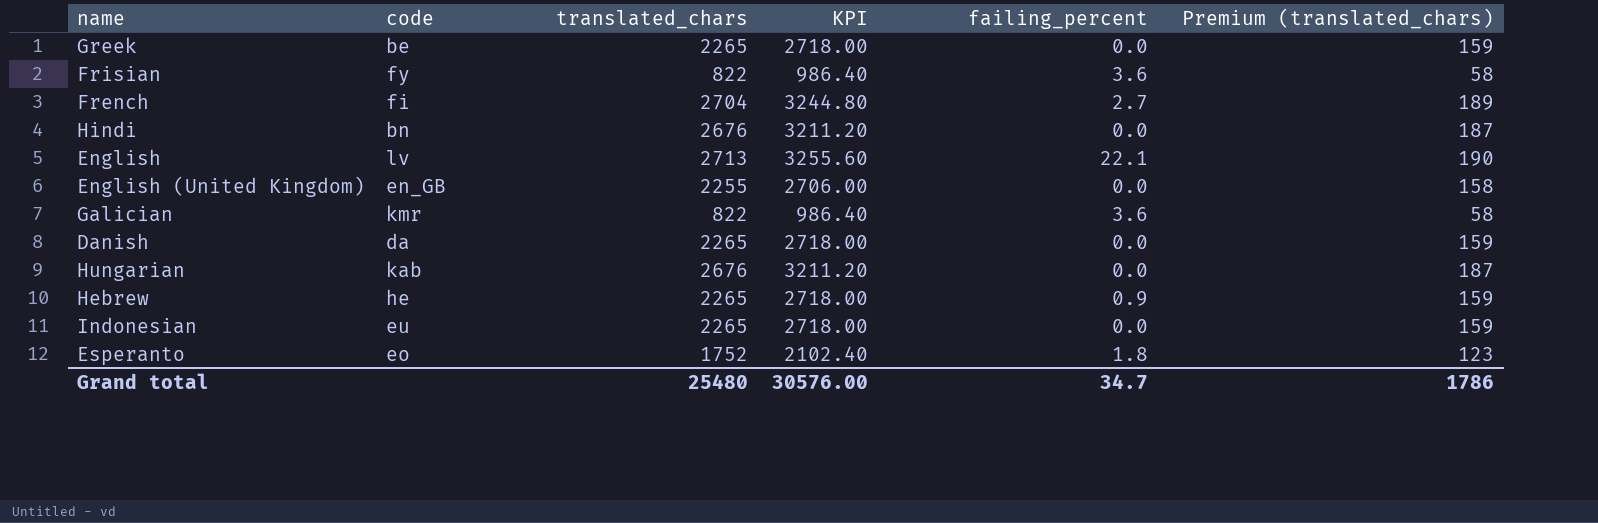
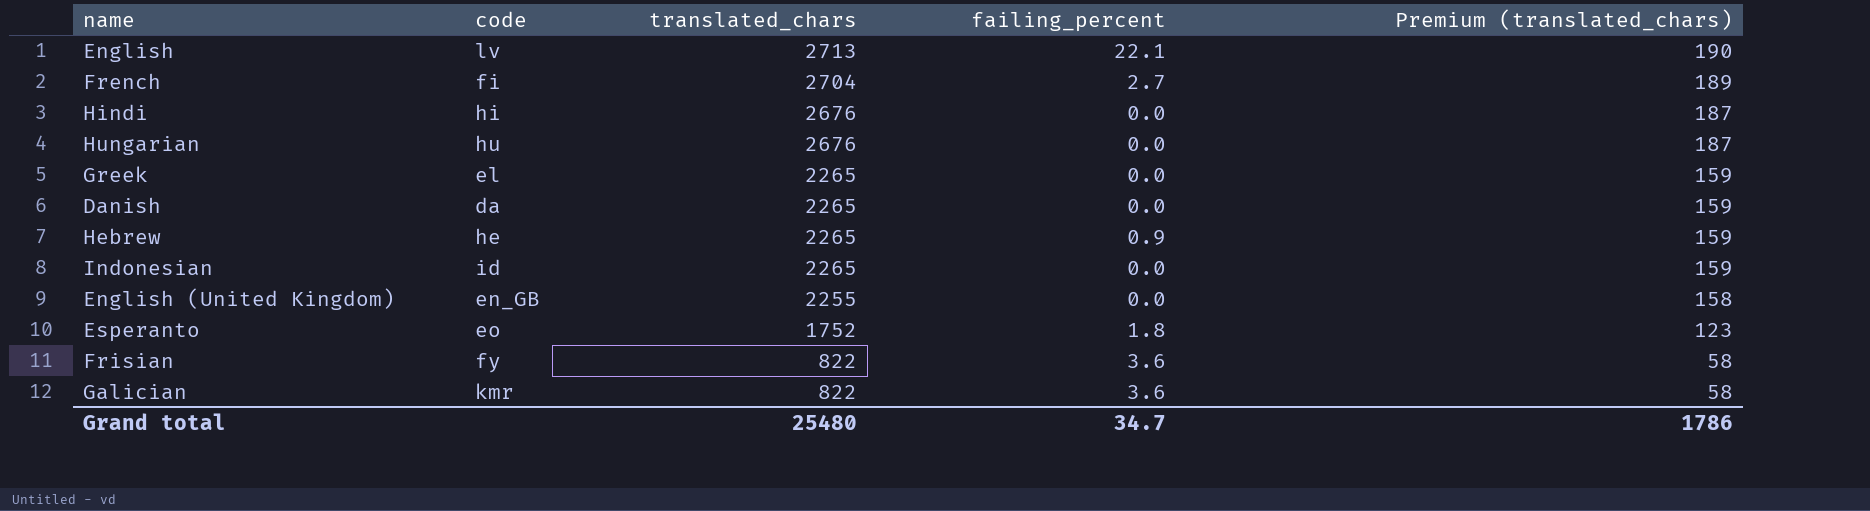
row order: none -> translated_chars descending
column KPI | formula: [translated_chars] * 1.2 -> none
Hindi | code: bn -> hi
Hungarian | code: kab -> hu
Greek | code: be -> el
Indonesian | code: eu -> id

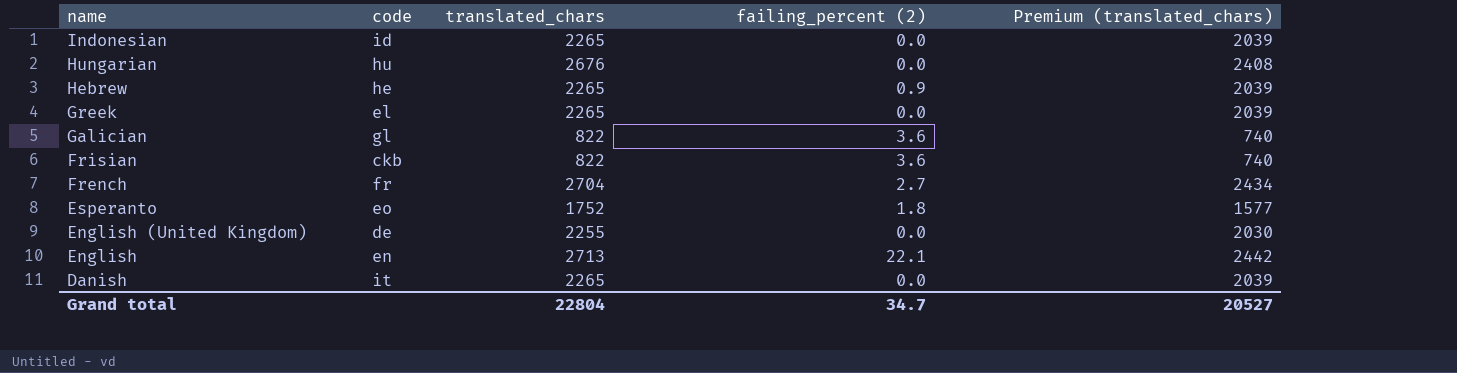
row order: translated_chars descending -> name descending
column name: failing_percent -> failing_percent (2)
column Premium (translated_chars) | formula: [translated_chars] * 0.07 -> [translated_chars] * 0.9
row Hindi: hi | 2676 | 0.0 | 187 -> none
Galician | code: kmr -> gl
Frisian | code: fy -> ckb
French | code: fi -> fr
English (United Kingdom) | code: en_GB -> de
English | code: lv -> en
Danish | code: da -> it
Grand total | translated_chars: 25480 -> 22804
Grand total | Premium (translated_chars): 1786 -> 20527

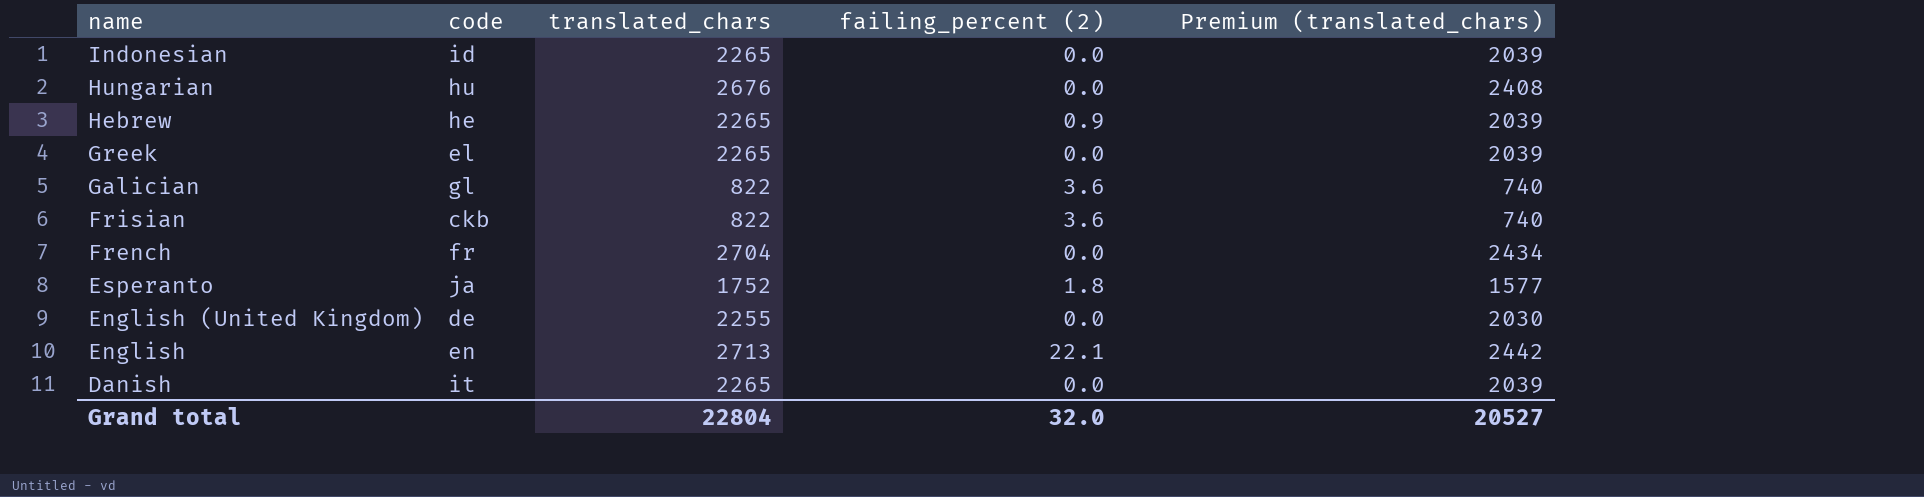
French | failing_percent (2): 2.7 -> 0.0
Esperanto | code: eo -> ja
Grand total | failing_percent (2): 34.7 -> 32.0

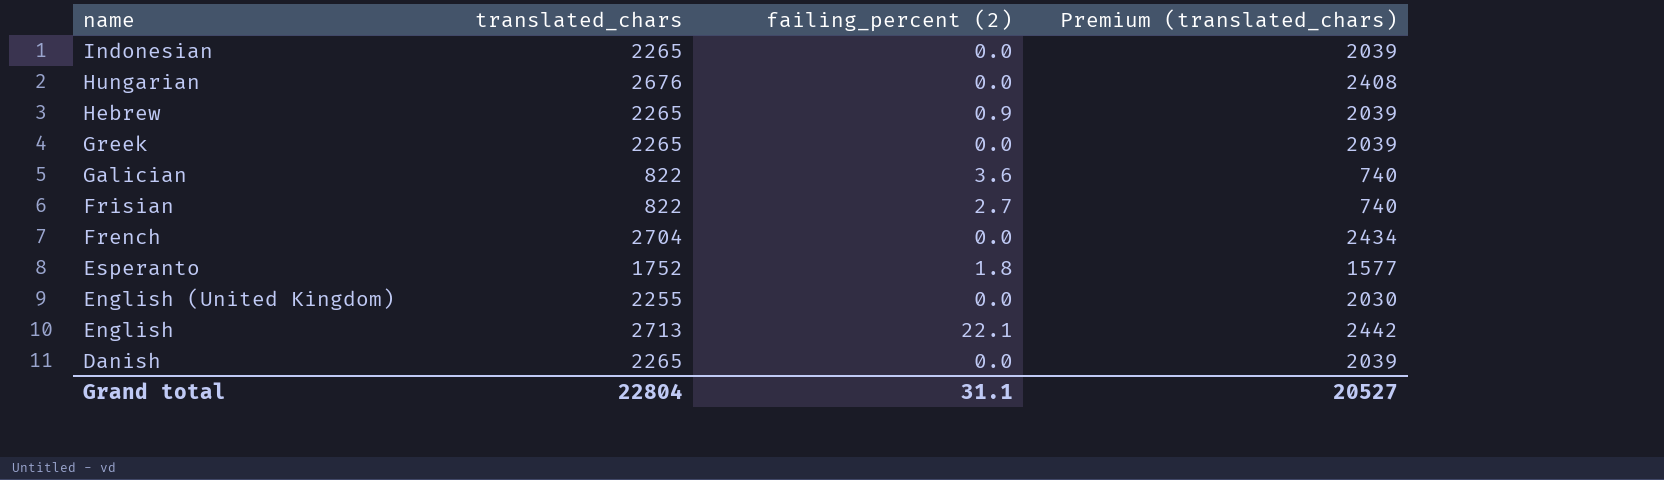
column code | position: 2 -> none
Frisian | failing_percent (2): 3.6 -> 2.7
Grand total | failing_percent (2): 32.0 -> 31.1

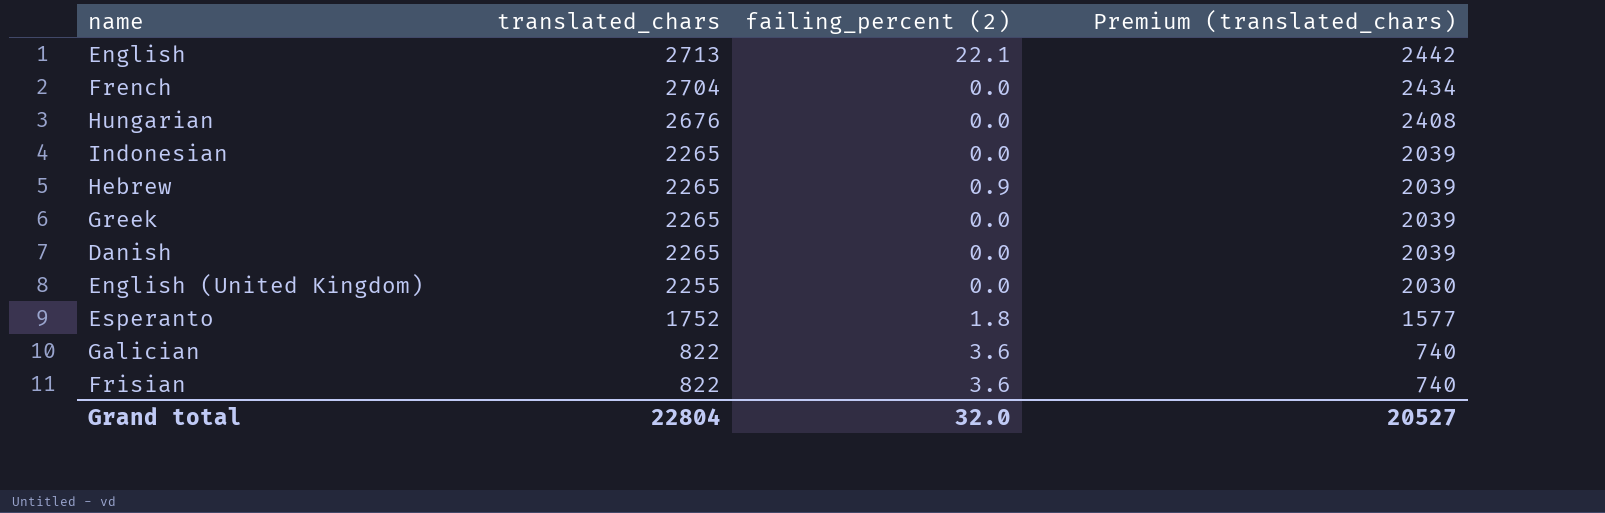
row order: name descending -> translated_chars descending
Frisian | failing_percent (2): 2.7 -> 3.6
Grand total | failing_percent (2): 31.1 -> 32.0

